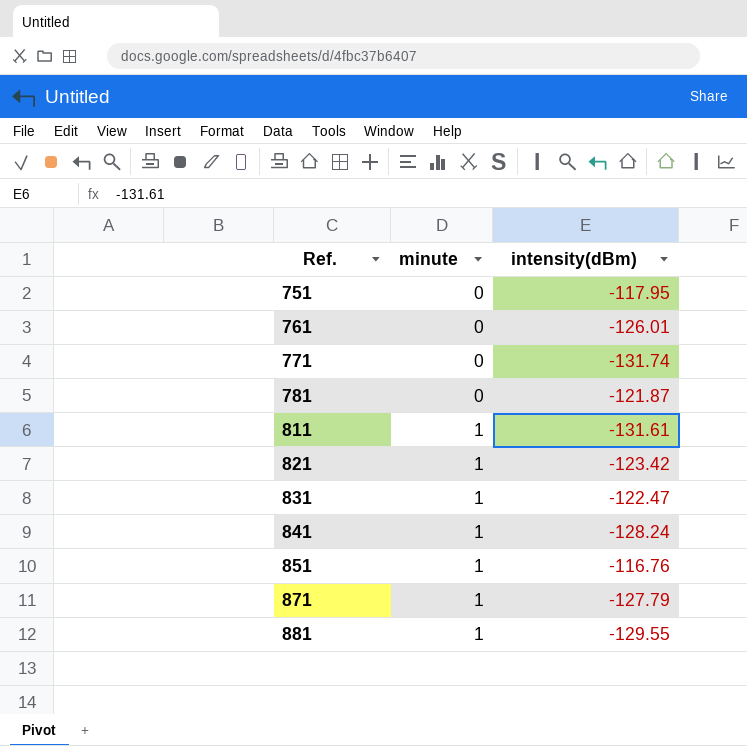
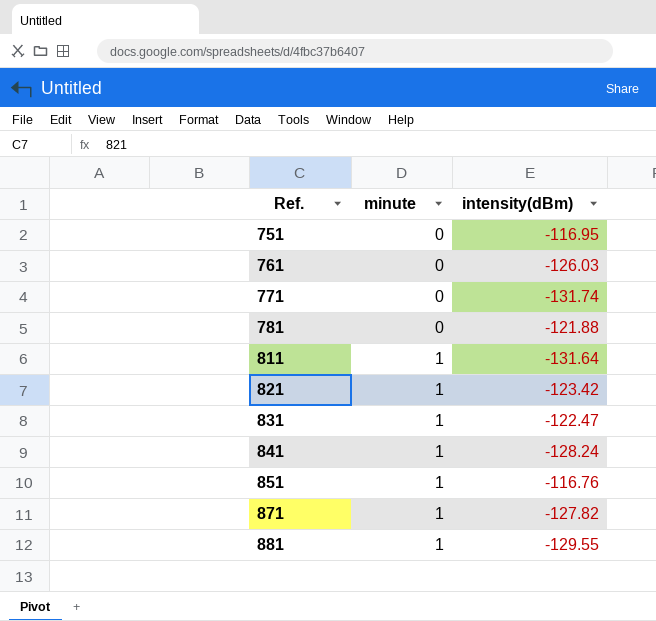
751 | intensity(dBm): -117.95 -> -116.95
761 | intensity(dBm): -126.01 -> -126.03
781 | intensity(dBm): -121.87 -> -121.88
811 | intensity(dBm): -131.61 -> -131.64
871 | intensity(dBm): -127.79 -> -127.82

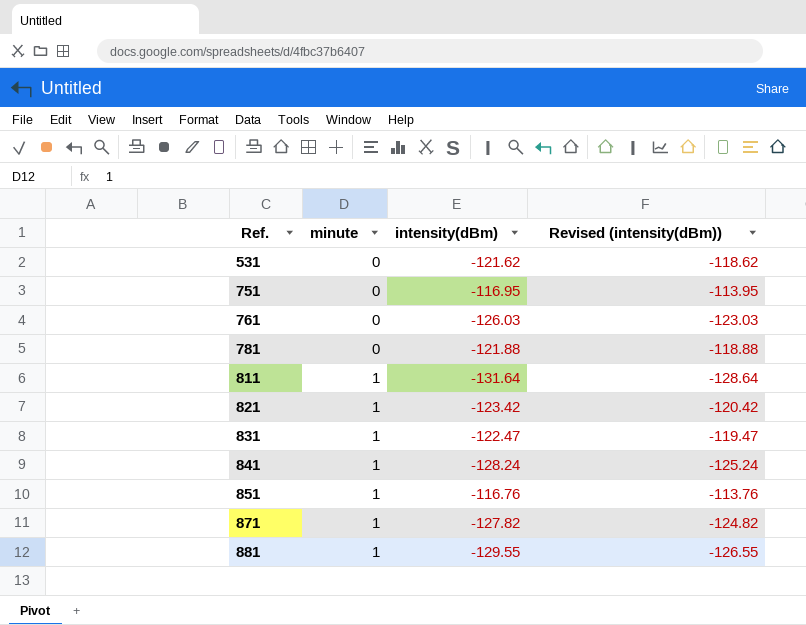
column Revised (intensity(dBm)) | formula: none -> [intensity(dBm)] + 3
row 771: 0 | -131.74 -> none
row 531: none -> 0 | -121.62 | -118.62

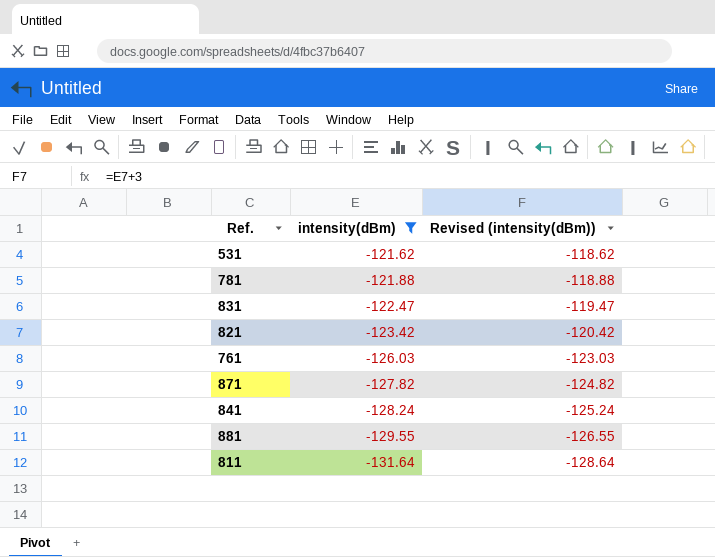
filter: none -> intensity(dBm) <= -121.62
row order: Ref. ascending -> intensity(dBm) descending
column minute | position: 2 -> none

